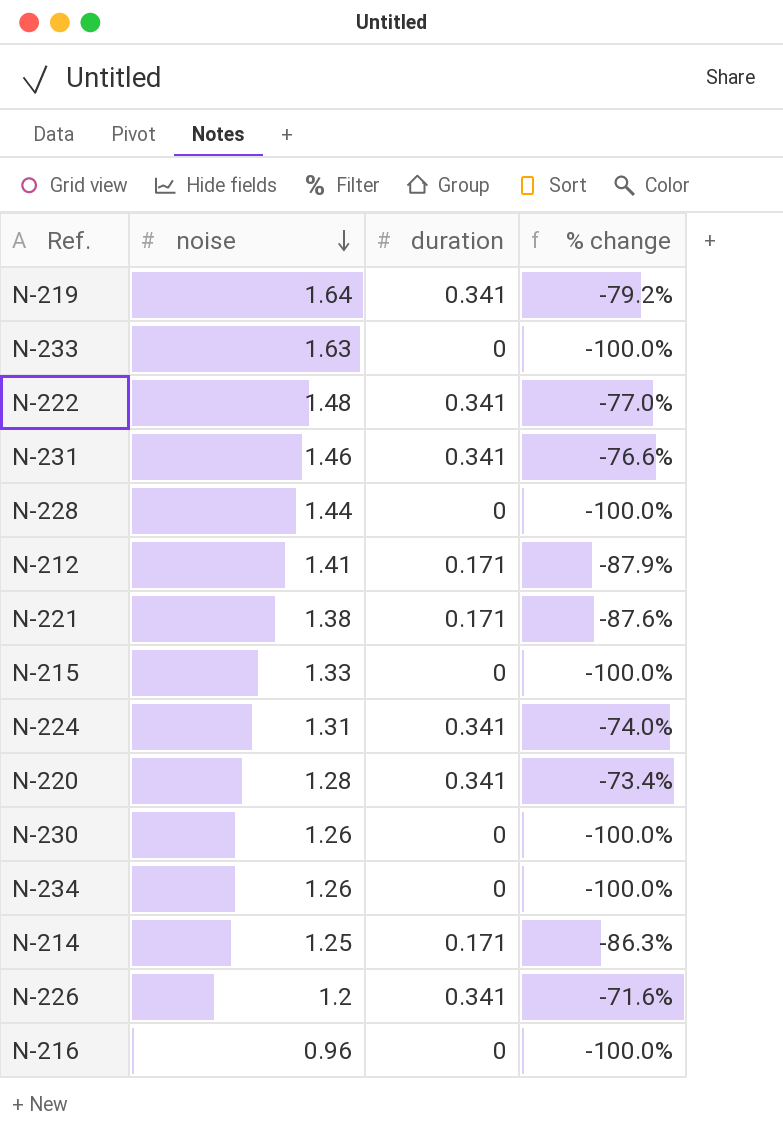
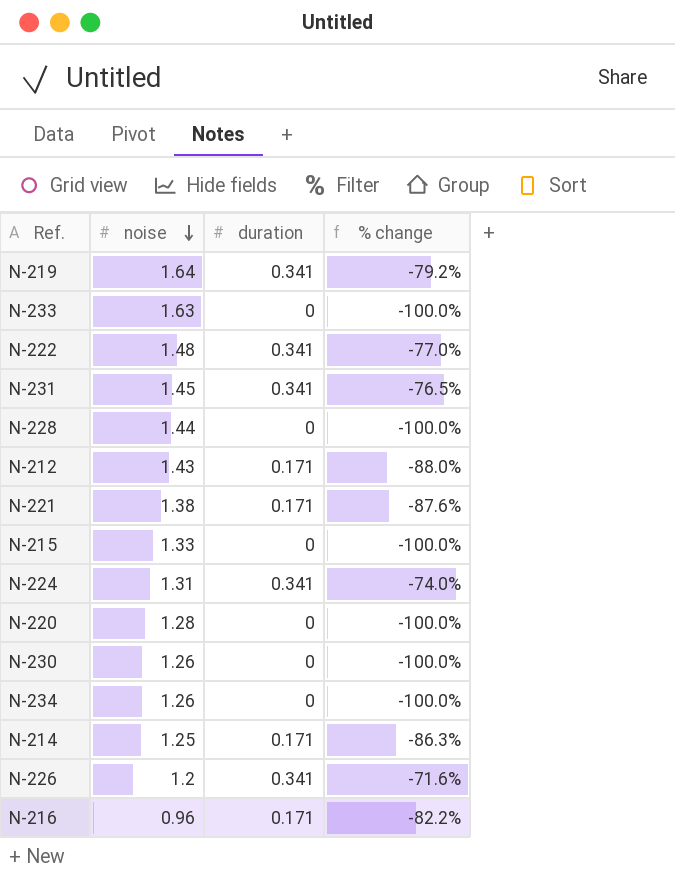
N-231 | noise: 1.46 -> 1.45
N-231 | % change: -76.6% -> -76.5%
N-212 | noise: 1.41 -> 1.43
N-212 | % change: -87.9% -> -88.0%
N-220 | duration: 0.341 -> 0
N-220 | % change: -73.4% -> -100.0%
N-216 | duration: 0 -> 0.171
N-216 | % change: -100.0% -> -82.2%

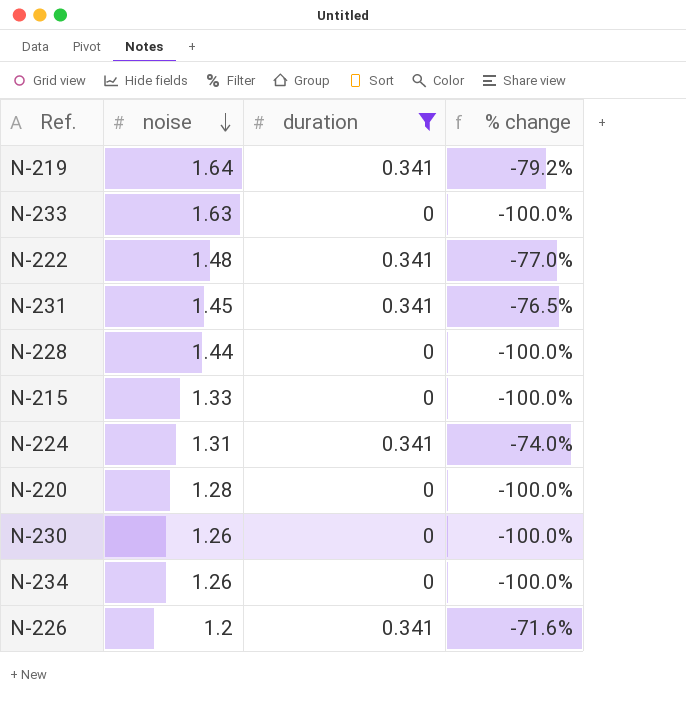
filter: none -> duration != 0.171

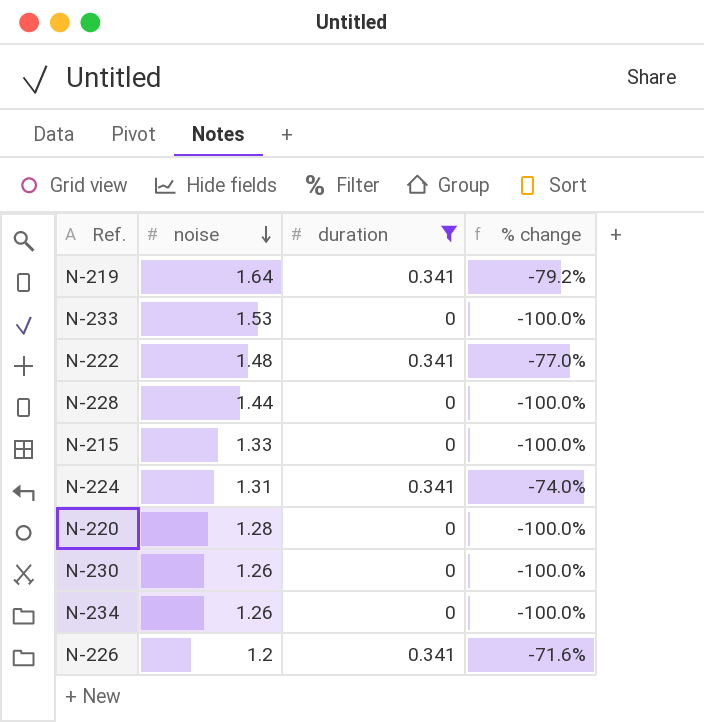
row N-231: 1.45 | 0.341 | -76.5% -> none
N-233 | noise: 1.63 -> 1.53

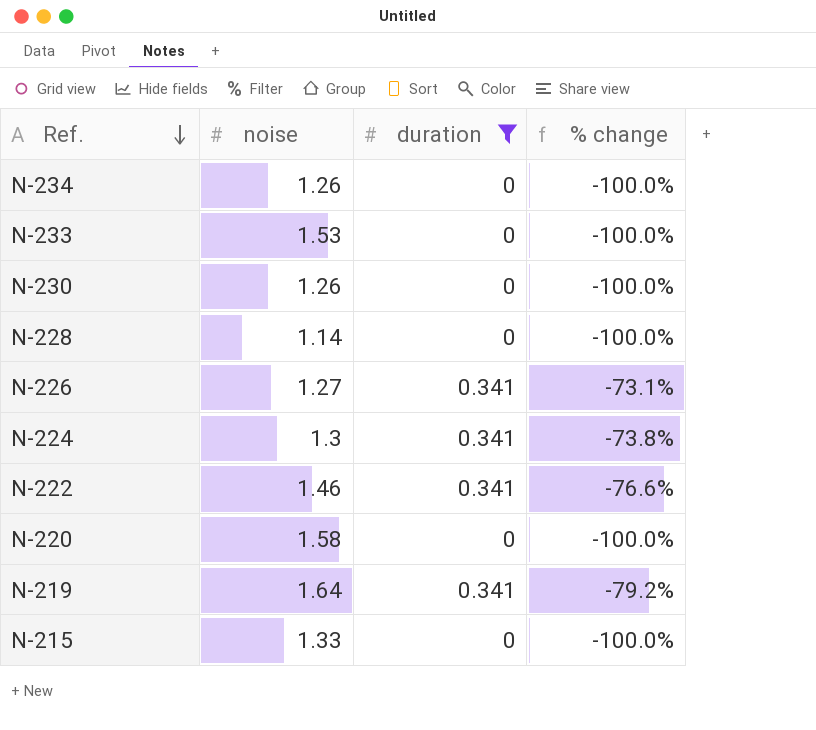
row order: noise descending -> Ref. descending
N-228 | noise: 1.44 -> 1.14
N-226 | noise: 1.2 -> 1.27
N-226 | % change: -71.6% -> -73.1%
N-224 | noise: 1.31 -> 1.3
N-224 | % change: -74.0% -> -73.8%
N-222 | noise: 1.48 -> 1.46
N-222 | % change: -77.0% -> -76.6%
N-220 | noise: 1.28 -> 1.58

